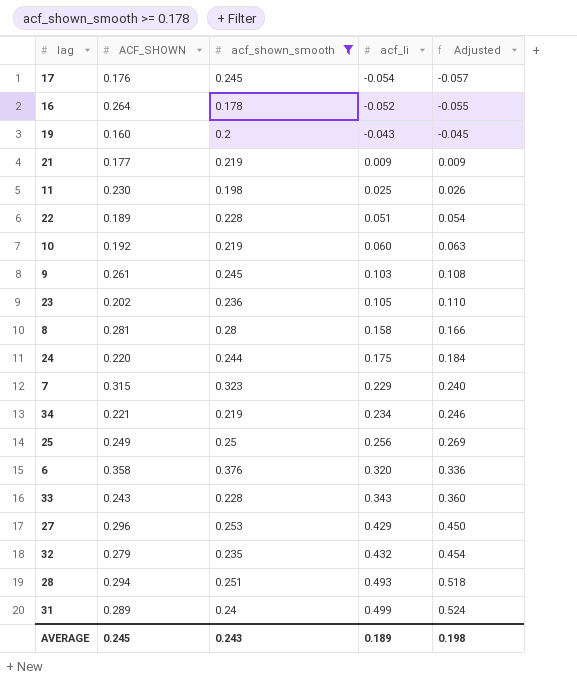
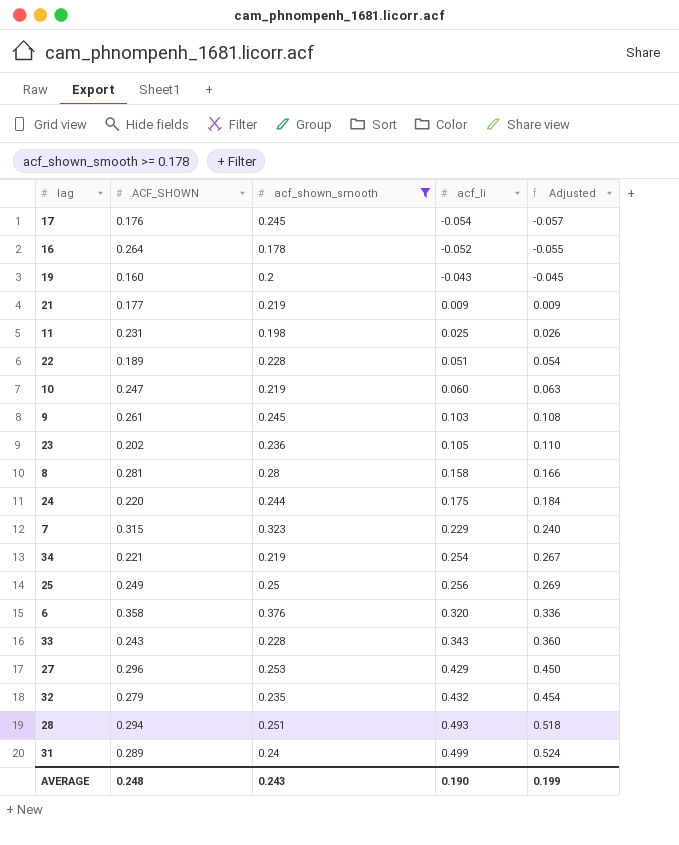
11 | ACF_SHOWN: 0.230 -> 0.231
10 | ACF_SHOWN: 0.192 -> 0.247
34 | acf_li: 0.234 -> 0.254
34 | Adjusted: 0.246 -> 0.267
AVERAGE | ACF_SHOWN: 0.245 -> 0.248
AVERAGE | acf_li: 0.189 -> 0.190
AVERAGE | Adjusted: 0.198 -> 0.199

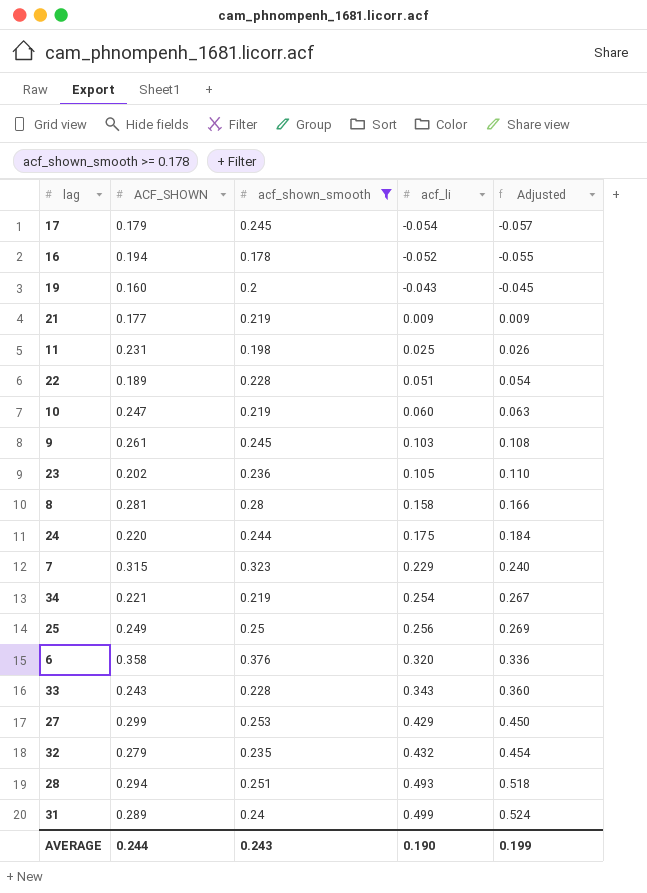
17 | ACF_SHOWN: 0.176 -> 0.179
16 | ACF_SHOWN: 0.264 -> 0.194
27 | ACF_SHOWN: 0.296 -> 0.299
AVERAGE | ACF_SHOWN: 0.248 -> 0.244

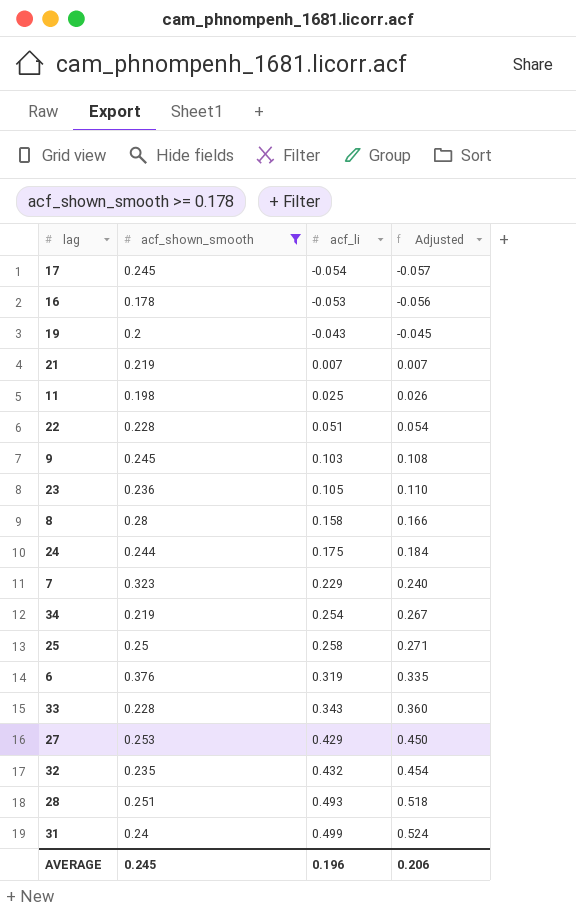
column ACF_SHOWN | position: 2 -> none
row 10: 0.247 | 0.219 | 0.060 | 0.063 -> none
16 | acf_li: -0.052 -> -0.053
16 | Adjusted: -0.055 -> -0.056
21 | acf_li: 0.009 -> 0.007
21 | Adjusted: 0.009 -> 0.007
25 | acf_li: 0.256 -> 0.258
25 | Adjusted: 0.269 -> 0.271
6 | acf_li: 0.320 -> 0.319
6 | Adjusted: 0.336 -> 0.335
AVERAGE | acf_shown_smooth: 0.243 -> 0.245
AVERAGE | acf_li: 0.190 -> 0.196
AVERAGE | Adjusted: 0.199 -> 0.206

